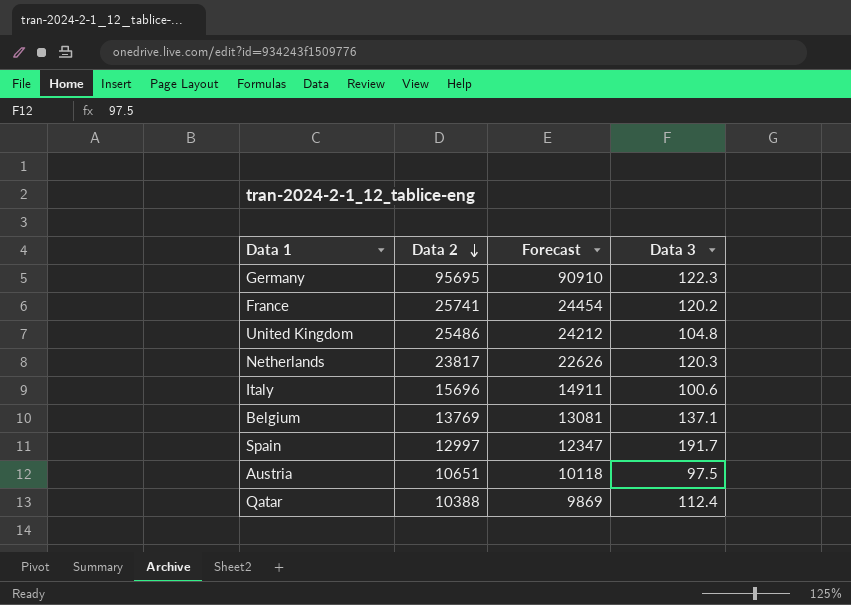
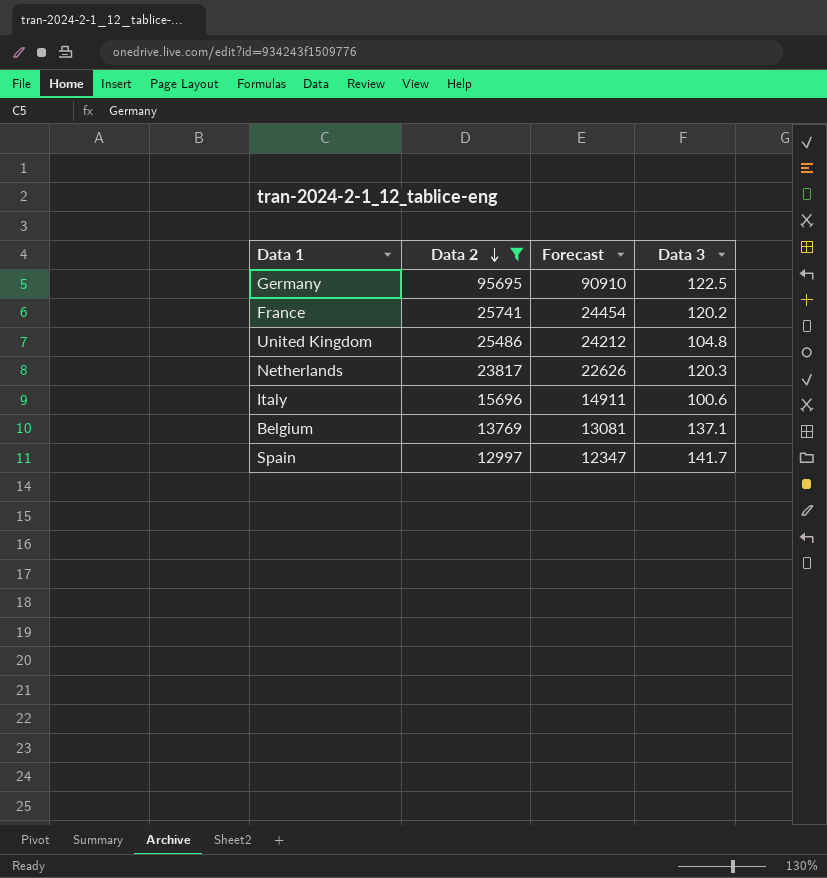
filter: none -> Data 2 >= 12997
Germany | Data 3: 122.3 -> 122.5
Spain | Data 3: 191.7 -> 141.7

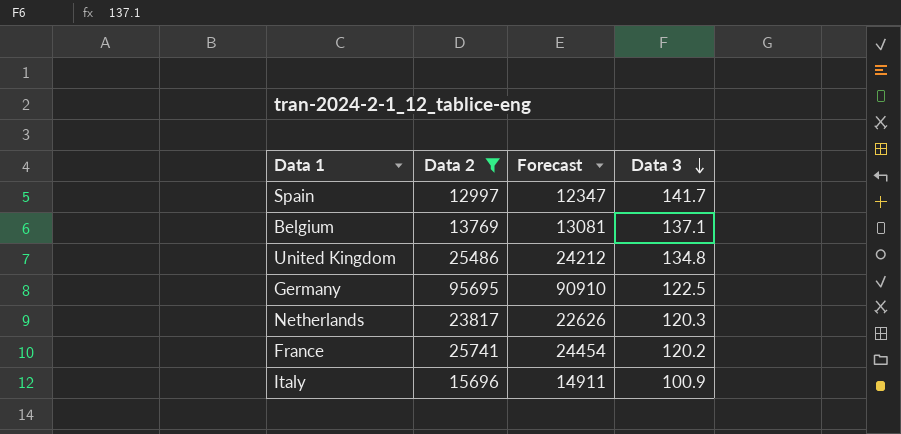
row order: Data 2 descending -> Data 3 descending
United Kingdom | Data 3: 104.8 -> 134.8
Italy | Data 3: 100.6 -> 100.9

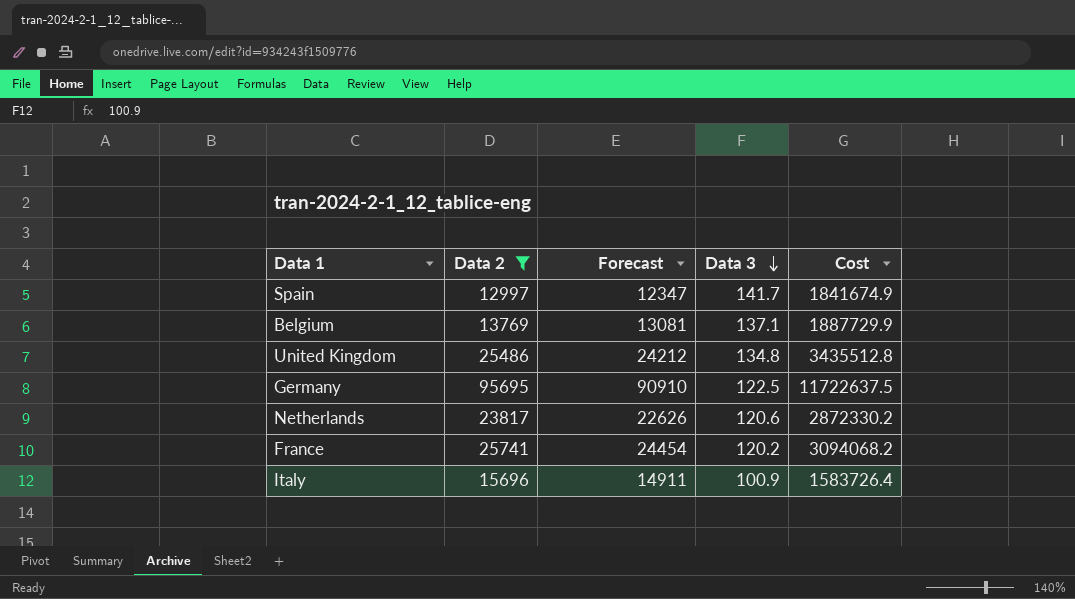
column Cost | formula: none -> [Data 2] * [Data 3]
Netherlands | Data 3: 120.3 -> 120.6

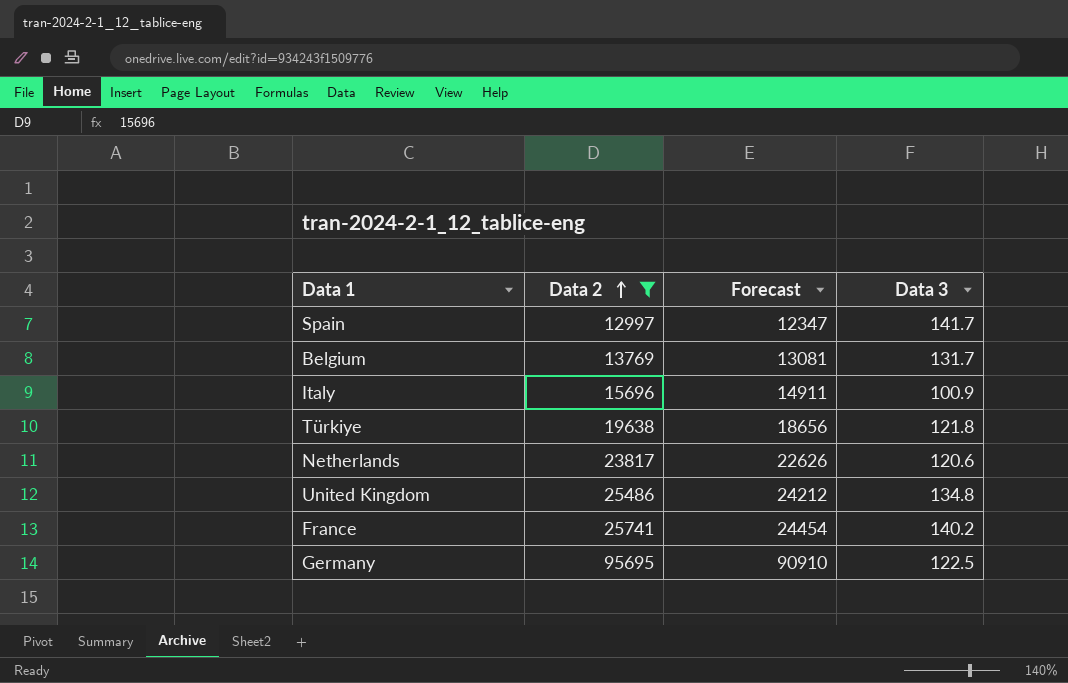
row order: Data 3 descending -> Data 2 ascending
column Cost | formula: [Data 2] * [Data 3] -> none
Belgium | Data 3: 137.1 -> 131.7
row Türkiye: none -> 19638 | 18656 | 121.8
France | Data 3: 120.2 -> 140.2

